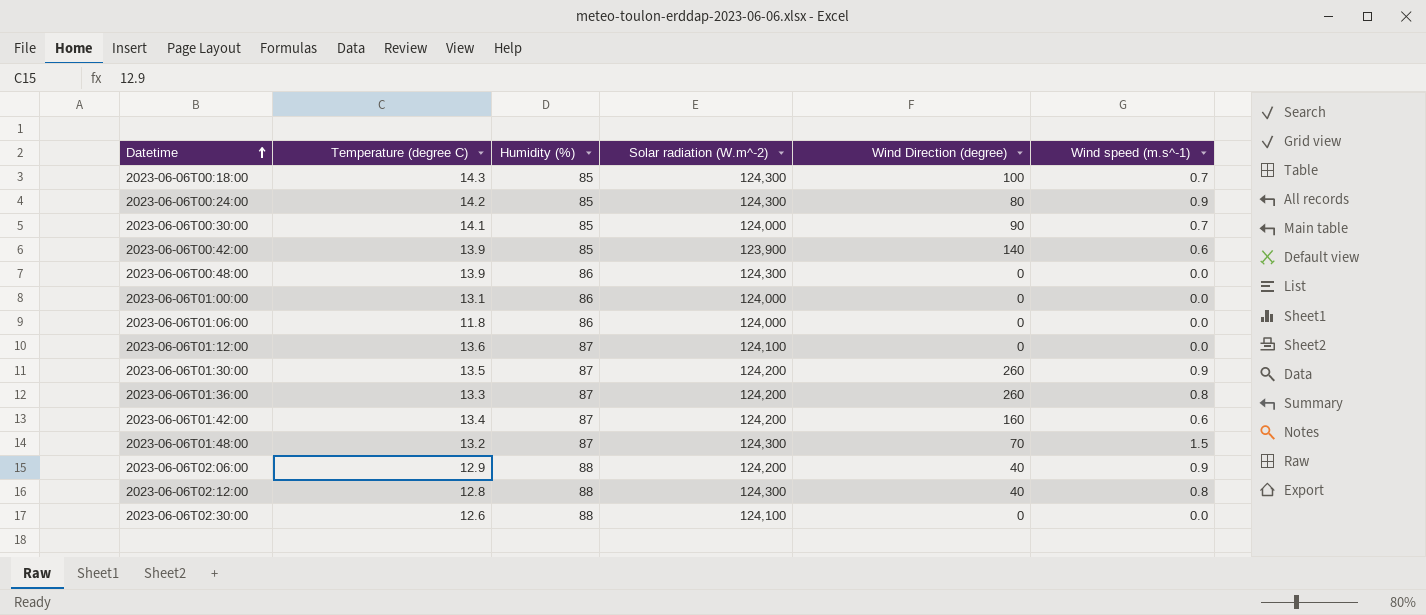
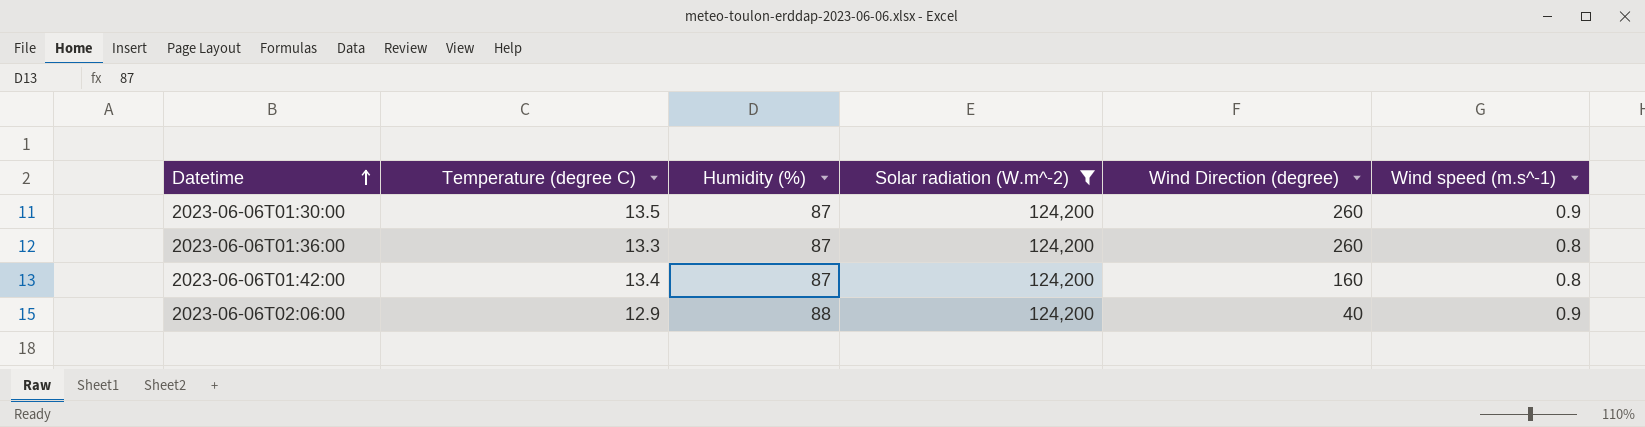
filter: none -> Solar radiation (W.m^-2) = 124,200
2023-06-06T01:42:00 | Wind speed (m.s^-1): 0.6 -> 0.8

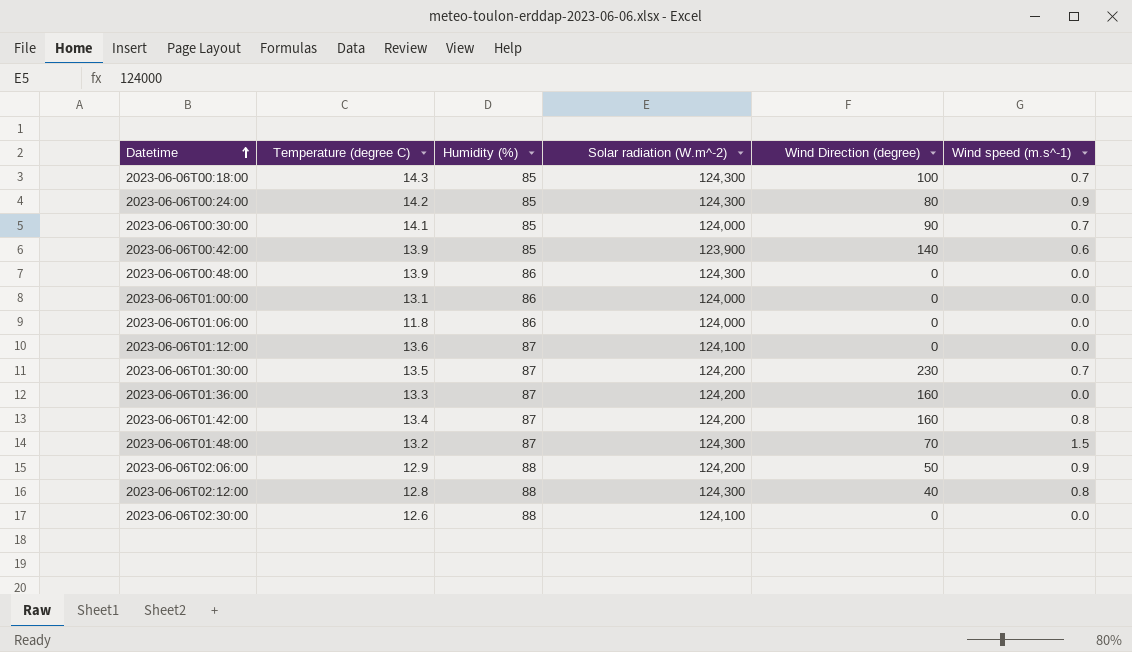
filter: Solar radiation (W.m^-2) = 124,200 -> none
2023-06-06T01:30:00 | Wind Direction (degree): 260 -> 230
2023-06-06T01:30:00 | Wind speed (m.s^-1): 0.9 -> 0.7
2023-06-06T01:36:00 | Wind Direction (degree): 260 -> 160
2023-06-06T01:36:00 | Wind speed (m.s^-1): 0.8 -> 0.0
2023-06-06T02:06:00 | Wind Direction (degree): 40 -> 50

